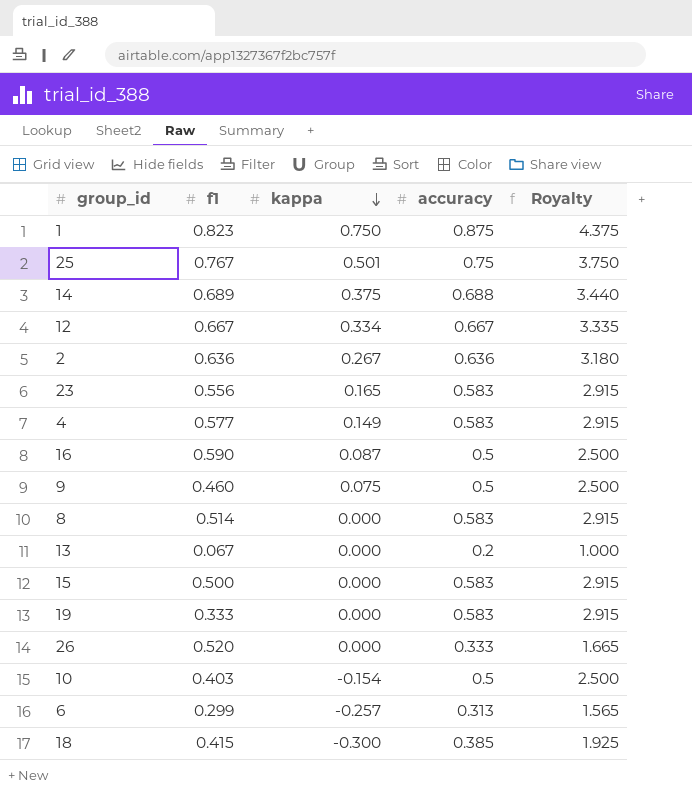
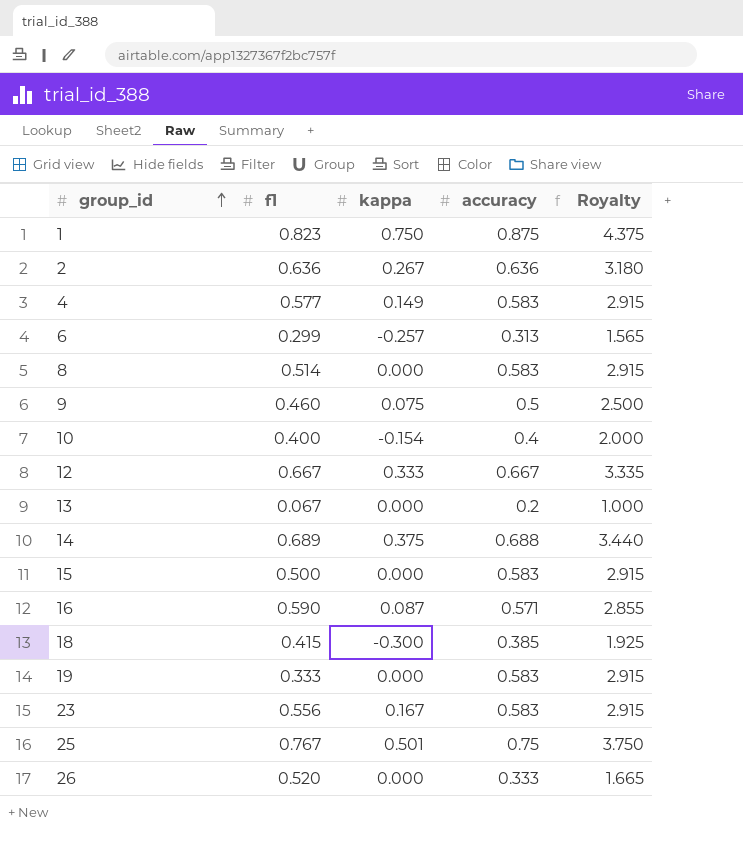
row order: kappa descending -> group_id ascending
10 | f1: 0.403 -> 0.400
10 | accuracy: 0.5 -> 0.4
10 | Royalty: 2.500 -> 2.000
12 | kappa: 0.334 -> 0.333
16 | accuracy: 0.5 -> 0.571
16 | Royalty: 2.500 -> 2.855
23 | kappa: 0.165 -> 0.167

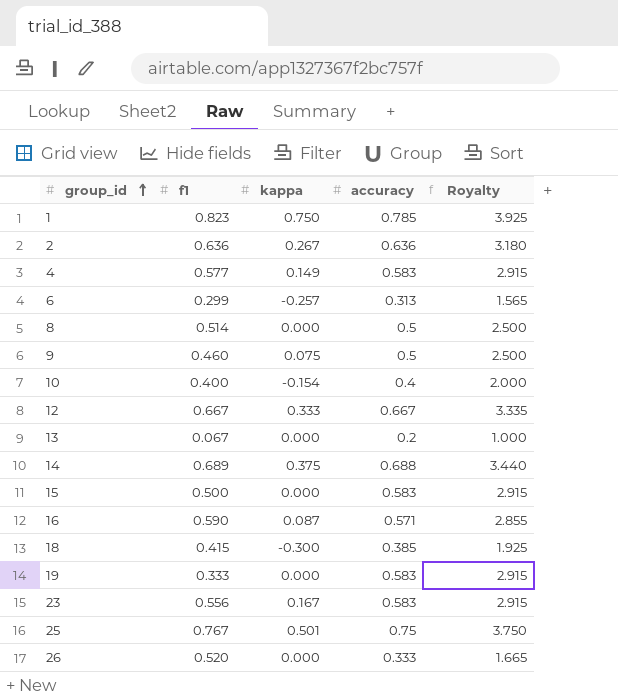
1 | accuracy: 0.875 -> 0.785
1 | Royalty: 4.375 -> 3.925
8 | accuracy: 0.583 -> 0.5
8 | Royalty: 2.915 -> 2.500

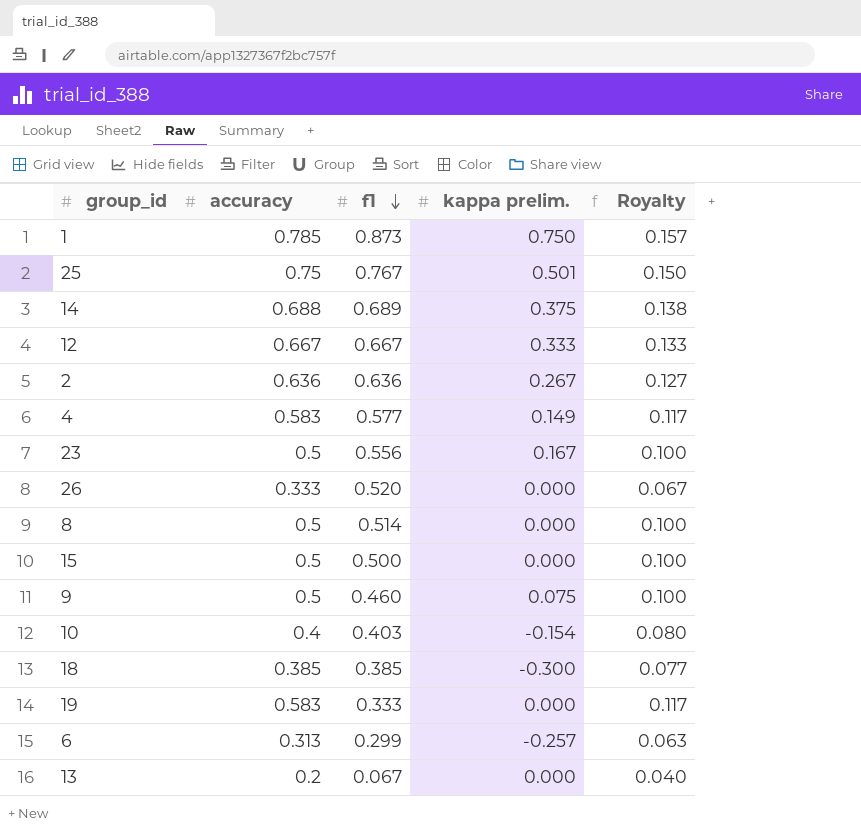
row order: group_id ascending -> f1 descending
column accuracy | position: 4 -> 2
column name: kappa -> kappa prelim.
column Royalty | formula: [accuracy] * 5 -> [accuracy] * 0.2
row 16: 0.590 | 0.087 | 0.571 | 2.855 -> none
1 | f1: 0.823 -> 0.873
23 | accuracy: 0.583 -> 0.5
15 | accuracy: 0.583 -> 0.5
10 | f1: 0.400 -> 0.403
18 | f1: 0.415 -> 0.385

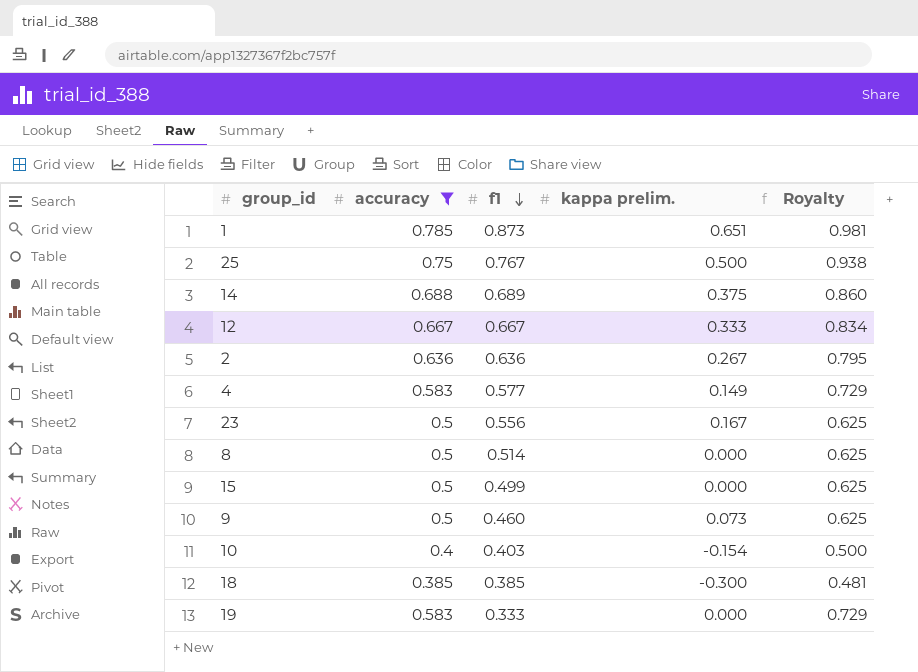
filter: none -> accuracy >= 0.385
column Royalty | formula: [accuracy] * 0.2 -> [accuracy] * 1.25
1 | kappa prelim.: 0.750 -> 0.651
25 | kappa prelim.: 0.501 -> 0.500
15 | f1: 0.500 -> 0.499
9 | kappa prelim.: 0.075 -> 0.073

